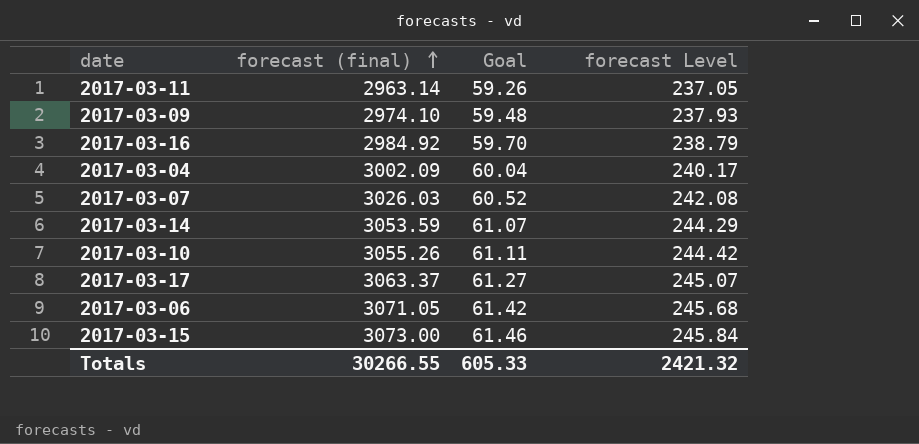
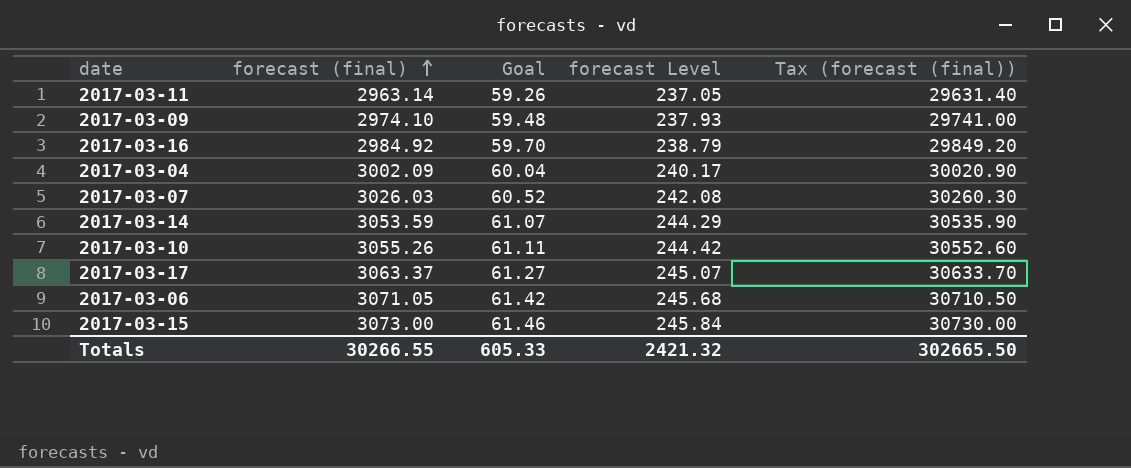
column Tax (forecast (final)) | formula: none -> [forecast (final)] * 10

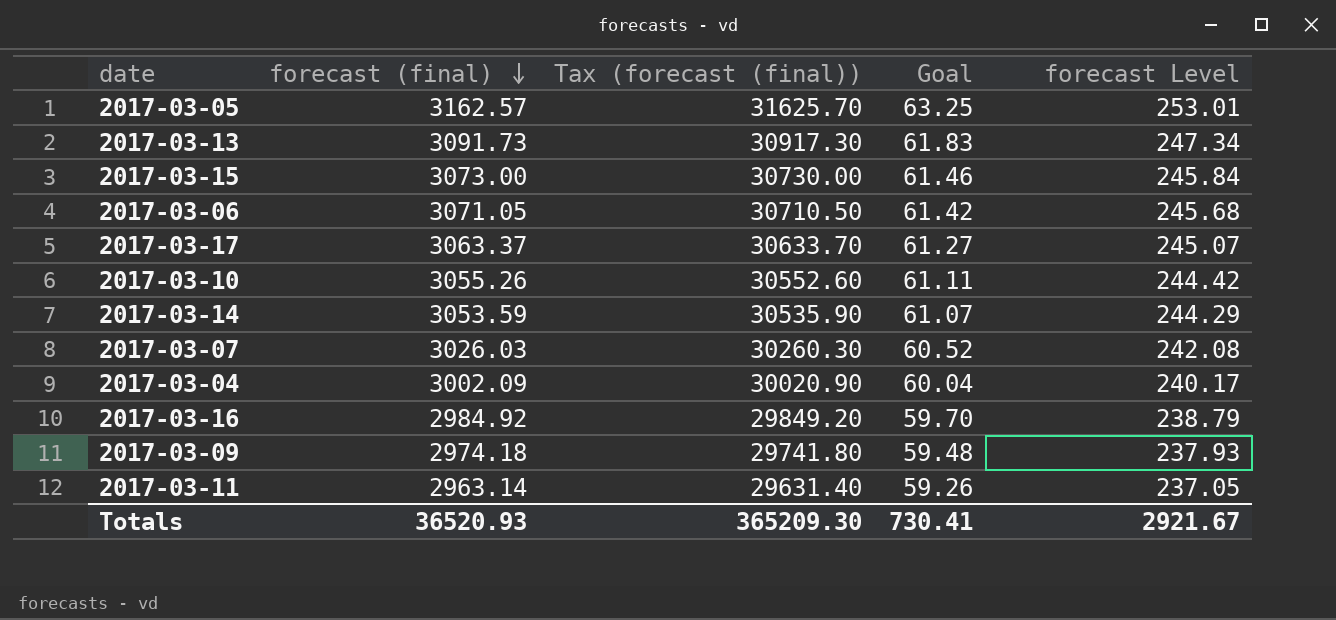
row order: forecast (final) ascending -> forecast (final) descending
column Tax (forecast (final)) | position: 5 -> 3
row 2017-03-05: none -> 3162.57 | 31625.70 | 63.25 | 253.01
row 2017-03-13: none -> 3091.73 | 30917.30 | 61.83 | 247.34
2017-03-09 | forecast (final): 2974.10 -> 2974.18
2017-03-09 | Tax (forecast (final)): 29741.00 -> 29741.80
Totals | forecast (final): 30266.55 -> 36520.93
Totals | Tax (forecast (final)): 302665.50 -> 365209.30
Totals | Goal: 605.33 -> 730.41
Totals | forecast Level: 2421.32 -> 2921.67

